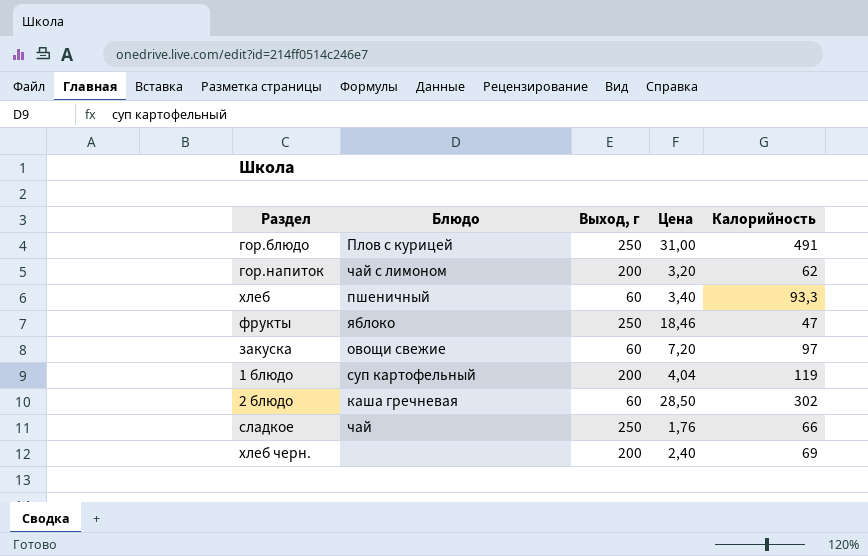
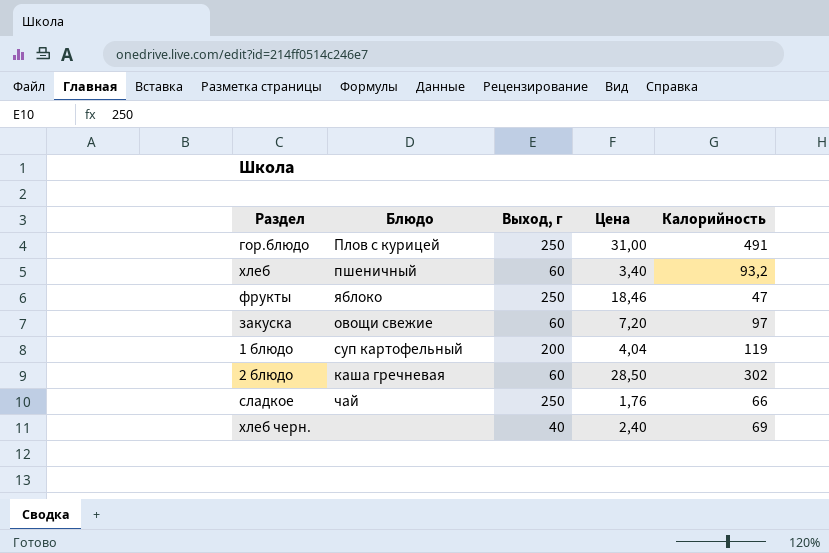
row гор.напиток: чай с лимоном | 200 | 3,20 | 62 -> none
хлеб | Калорийность: 93,3 -> 93,2
хлеб черн. | Выход, г: 200 -> 40

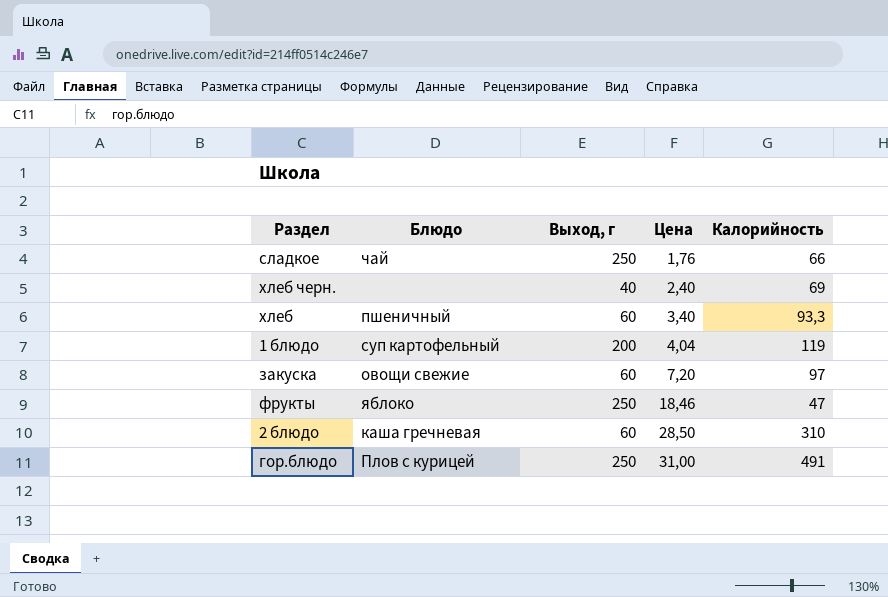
row order: none -> Цена ascending
хлеб | Калорийность: 93,2 -> 93,3
2 блюдо | Калорийность: 302 -> 310

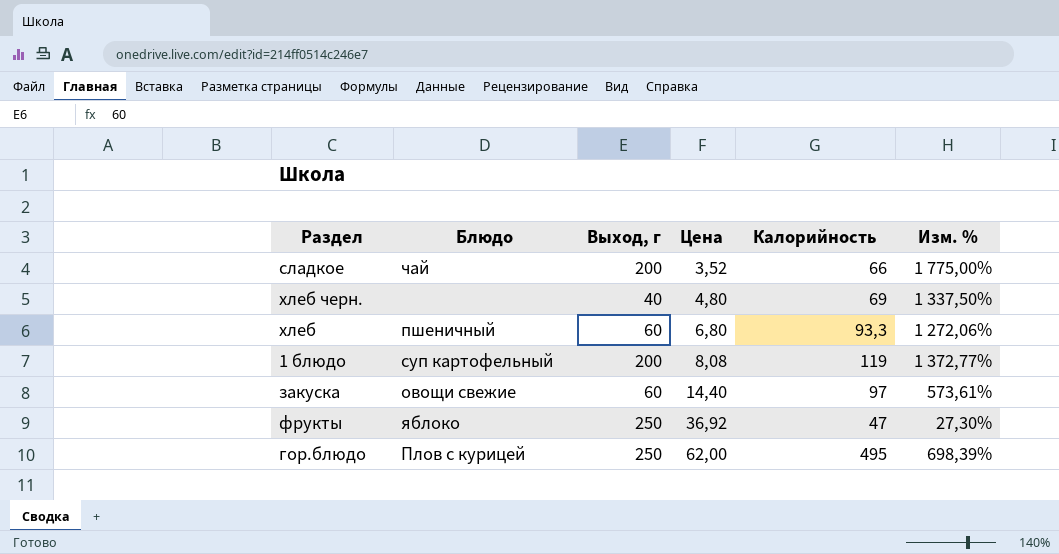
column Изм. % | formula: none -> ([Калорийность] - [Цена]) / [Цена]
row 2 блюдо: каша гречневая | 60 | 28,50 | 310 -> none
сладкое | Выход, г: 250 -> 200
сладкое | Цена: 1,76 -> 3,52
хлеб черн. | Цена: 2,40 -> 4,80
хлеб | Цена: 3,40 -> 6,80
1 блюдо | Цена: 4,04 -> 8,08
закуска | Цена: 7,20 -> 14,40
фрукты | Цена: 18,46 -> 36,92
гор.блюдо | Цена: 31,00 -> 62,00
гор.блюдо | Калорийность: 491 -> 495

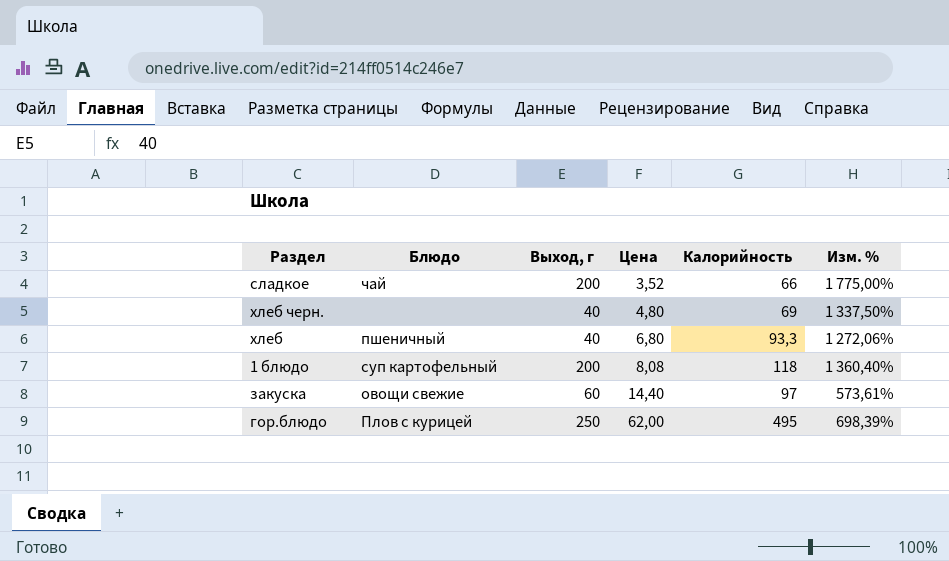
row фрукты: яблоко | 250 | 36,92 | 47 | 27,30% -> none
хлеб | Выход, г: 60 -> 40
1 блюдо | Калорийность: 119 -> 118
1 блюдо | Изм. %: 1 372,77% -> 1 360,40%

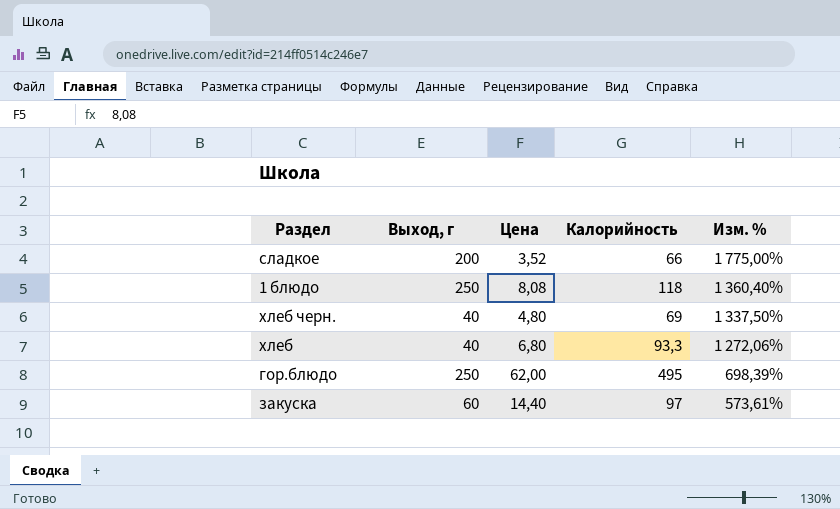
row order: Цена ascending -> Изм. % descending
column Блюдо | position: 2 -> none
1 блюдо | Выход, г: 200 -> 250

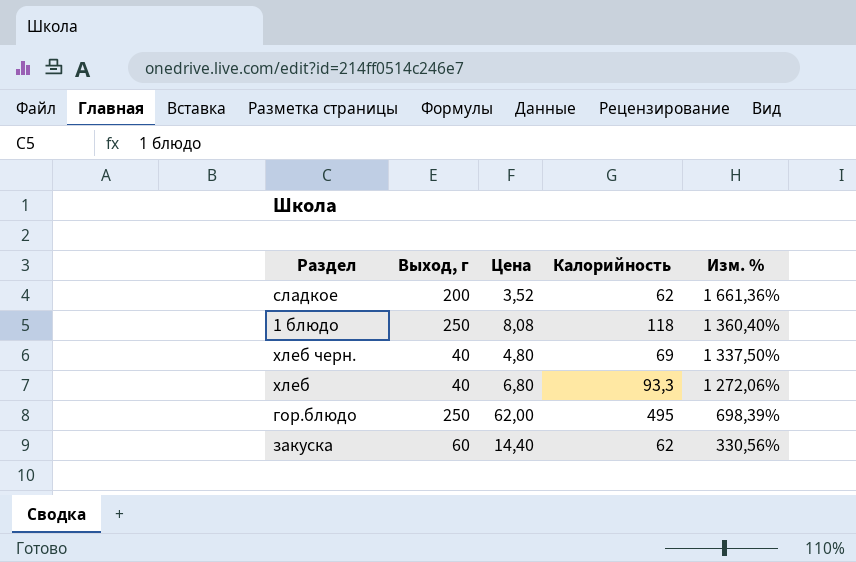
сладкое | Калорийность: 66 -> 62
сладкое | Изм. %: 1 775,00% -> 1 661,36%
закуска | Калорийность: 97 -> 62
закуска | Изм. %: 573,61% -> 330,56%

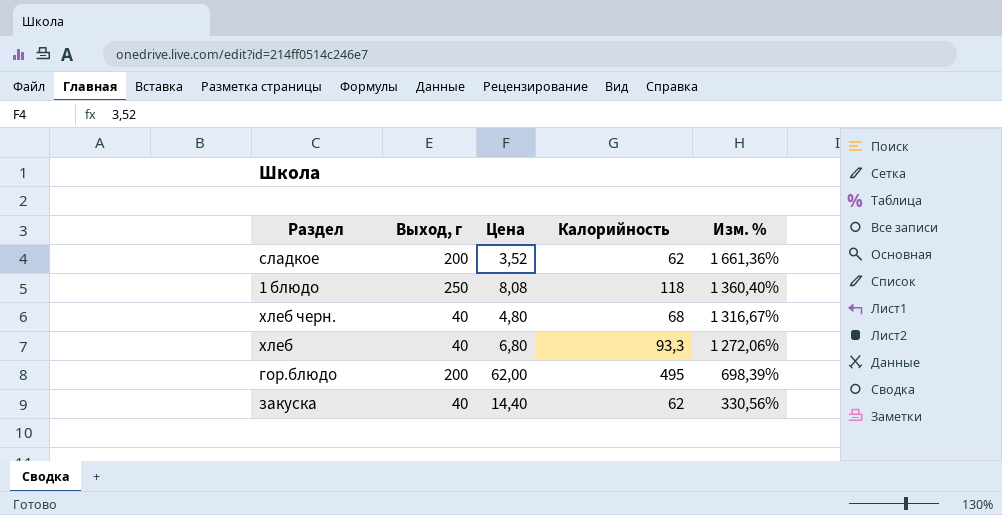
хлеб черн. | Калорийность: 69 -> 68
хлеб черн. | Изм. %: 1 337,50% -> 1 316,67%
гор.блюдо | Выход, г: 250 -> 200
закуска | Выход, г: 60 -> 40

